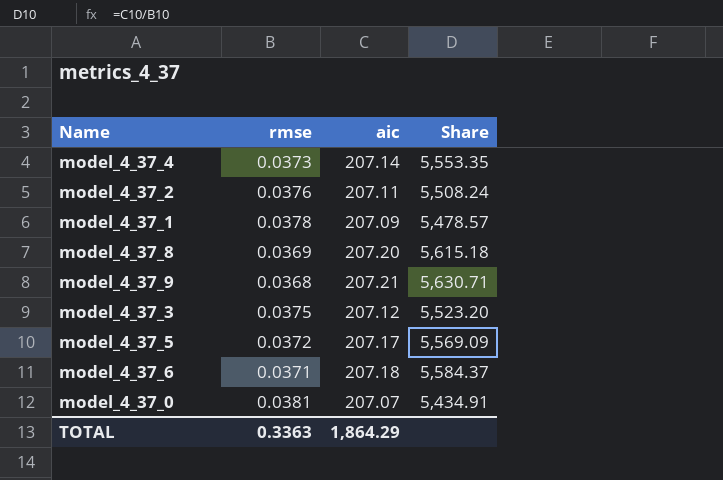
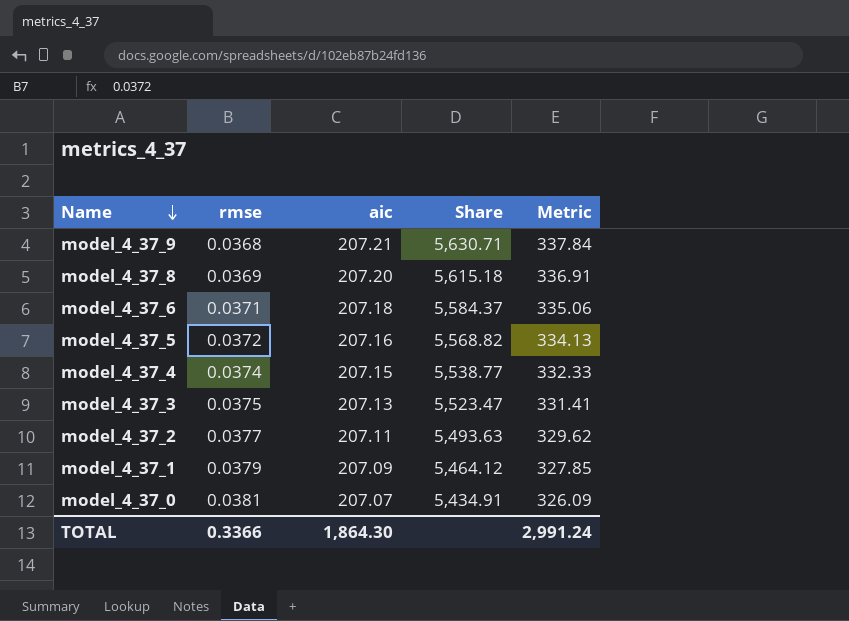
row order: none -> Name descending
column Metric | formula: none -> [Share] * 0.06
model_4_37_5 | aic: 207.17 -> 207.16
model_4_37_5 | Share: 5,569.09 -> 5,568.82
model_4_37_4 | rmse: 0.0373 -> 0.0374
model_4_37_4 | aic: 207.14 -> 207.15
model_4_37_4 | Share: 5,553.35 -> 5,538.77
model_4_37_3 | aic: 207.12 -> 207.13
model_4_37_3 | Share: 5,523.20 -> 5,523.47
model_4_37_2 | rmse: 0.0376 -> 0.0377
model_4_37_2 | Share: 5,508.24 -> 5,493.63
model_4_37_1 | rmse: 0.0378 -> 0.0379
model_4_37_1 | Share: 5,478.57 -> 5,464.12
TOTAL | rmse: 0.3363 -> 0.3366
TOTAL | aic: 1,864.29 -> 1,864.30

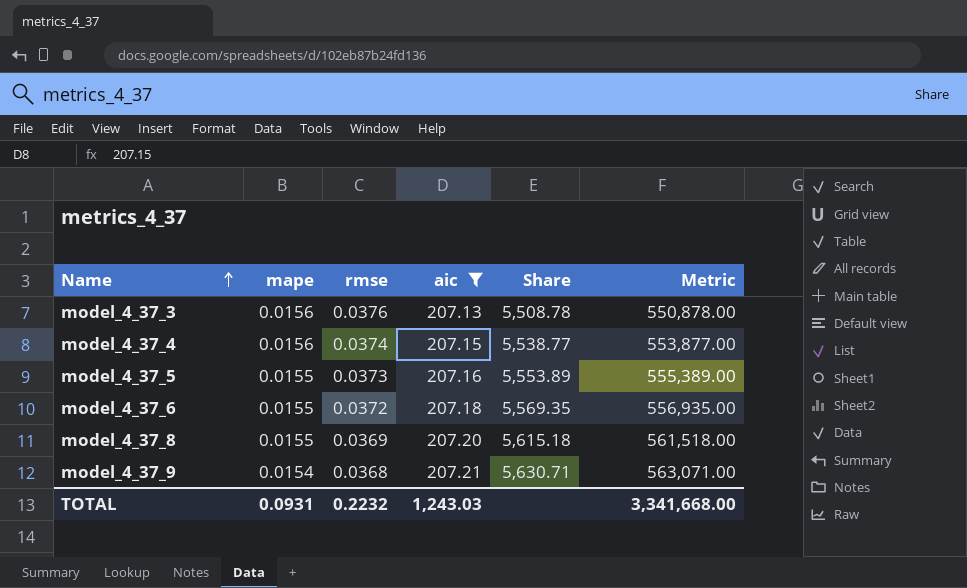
filter: none -> aic >= 207.13
row order: Name descending -> Name ascending
column mape | position: none -> 2
column Metric | formula: [Share] * 0.06 -> [Share] * 100
model_4_37_3 | rmse: 0.0375 -> 0.0376
model_4_37_3 | Share: 5,523.47 -> 5,508.78
model_4_37_5 | rmse: 0.0372 -> 0.0373
model_4_37_5 | Share: 5,568.82 -> 5,553.89
model_4_37_6 | rmse: 0.0371 -> 0.0372
model_4_37_6 | Share: 5,584.37 -> 5,569.35
TOTAL | rmse: 0.3366 -> 0.2232
TOTAL | aic: 1,864.30 -> 1,243.03
TOTAL | Metric: 2,991.24 -> 3,341,668.00

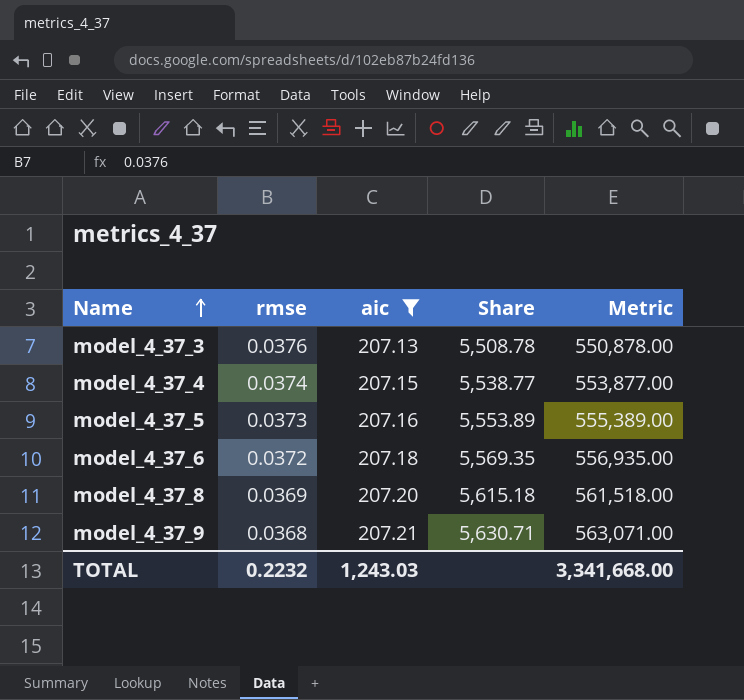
column mape | position: 2 -> none

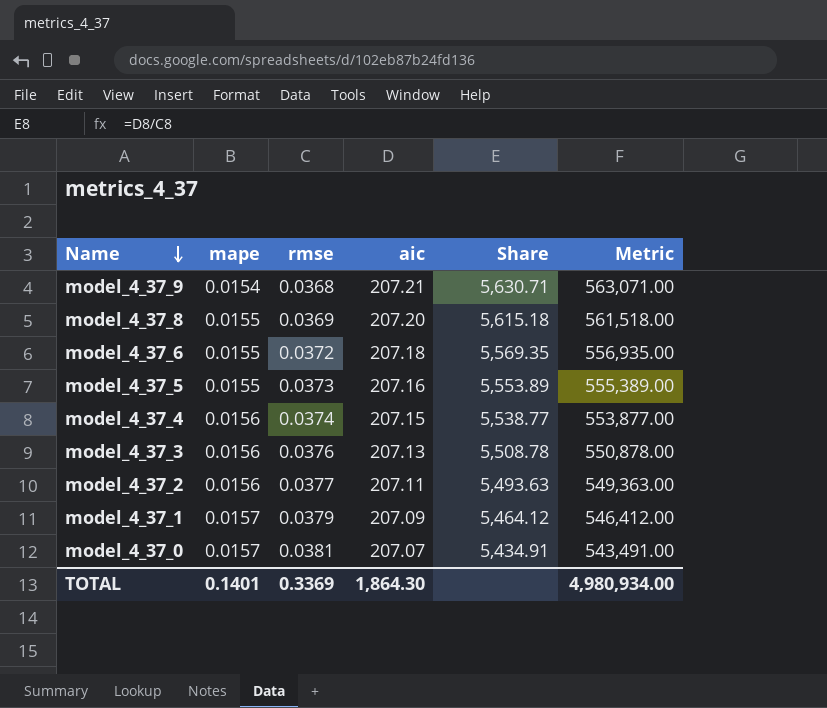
filter: aic >= 207.13 -> none
row order: Name ascending -> Name descending
column mape | position: none -> 2
TOTAL | rmse: 0.2232 -> 0.3369
TOTAL | aic: 1,243.03 -> 1,864.30
TOTAL | Metric: 3,341,668.00 -> 4,980,934.00

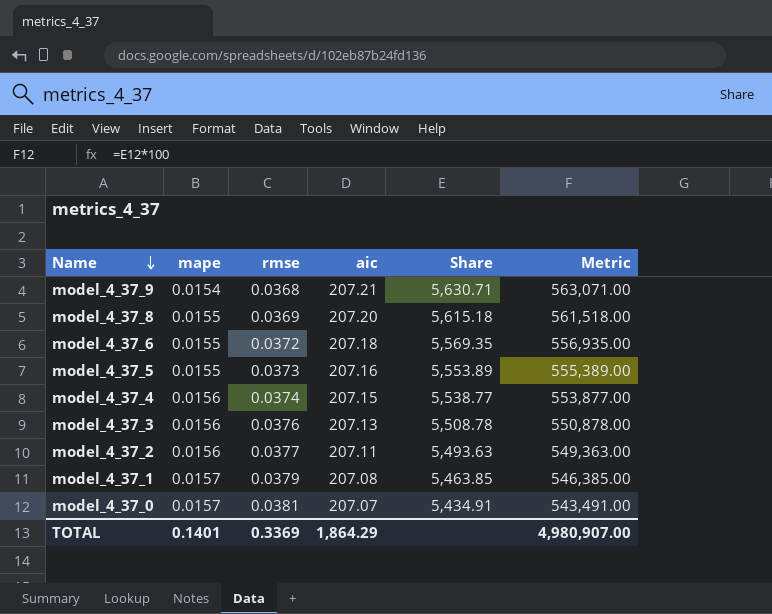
model_4_37_1 | aic: 207.09 -> 207.08
model_4_37_1 | Share: 5,464.12 -> 5,463.85
model_4_37_1 | Metric: 546,412.00 -> 546,385.00
TOTAL | aic: 1,864.30 -> 1,864.29
TOTAL | Metric: 4,980,934.00 -> 4,980,907.00

